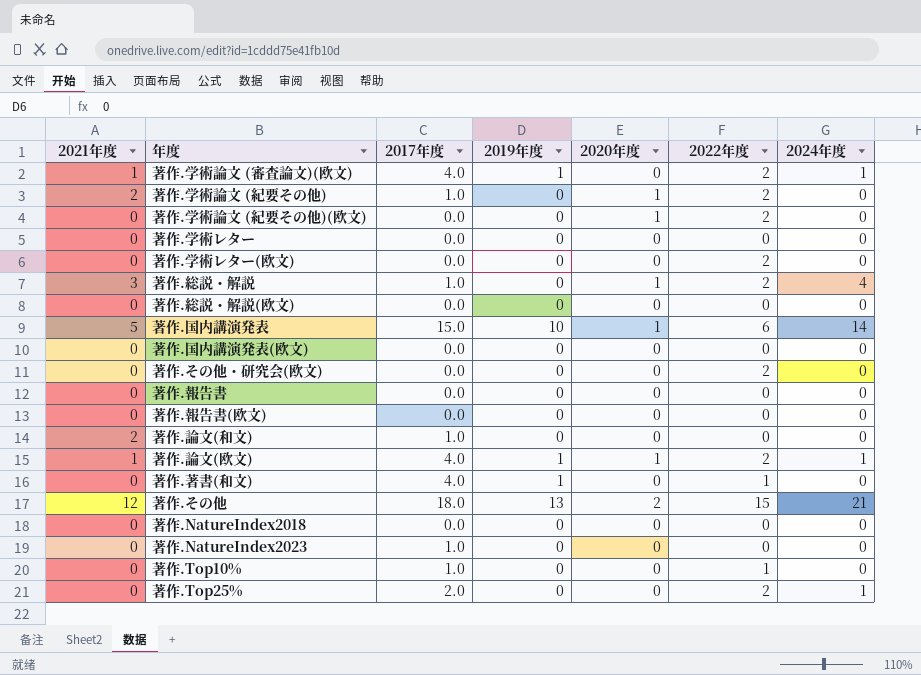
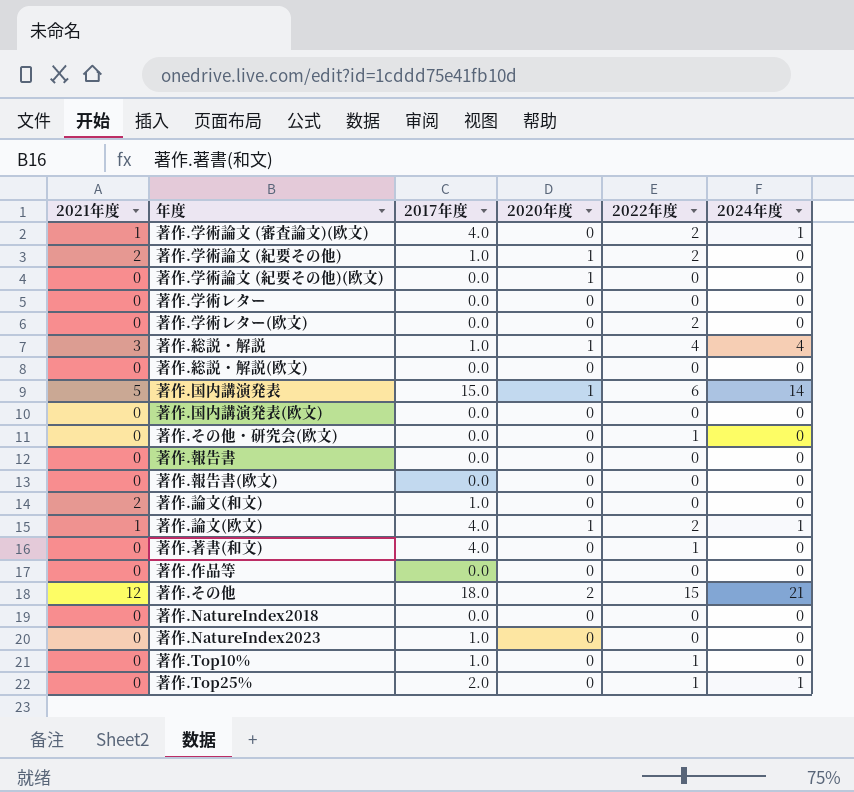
column 2019年度 | position: 4 -> none
著作.学術論文 (紀要その他)(欧文) | 2022年度: 2 -> 0
著作.総説・解説 | 2022年度: 2 -> 4
著作.その他・研究会(欧文) | 2022年度: 2 -> 1
row 著作.作品等: none -> 0 | 0.0 | 0 | 0 | 0
著作.Top25% | 2022年度: 2 -> 1

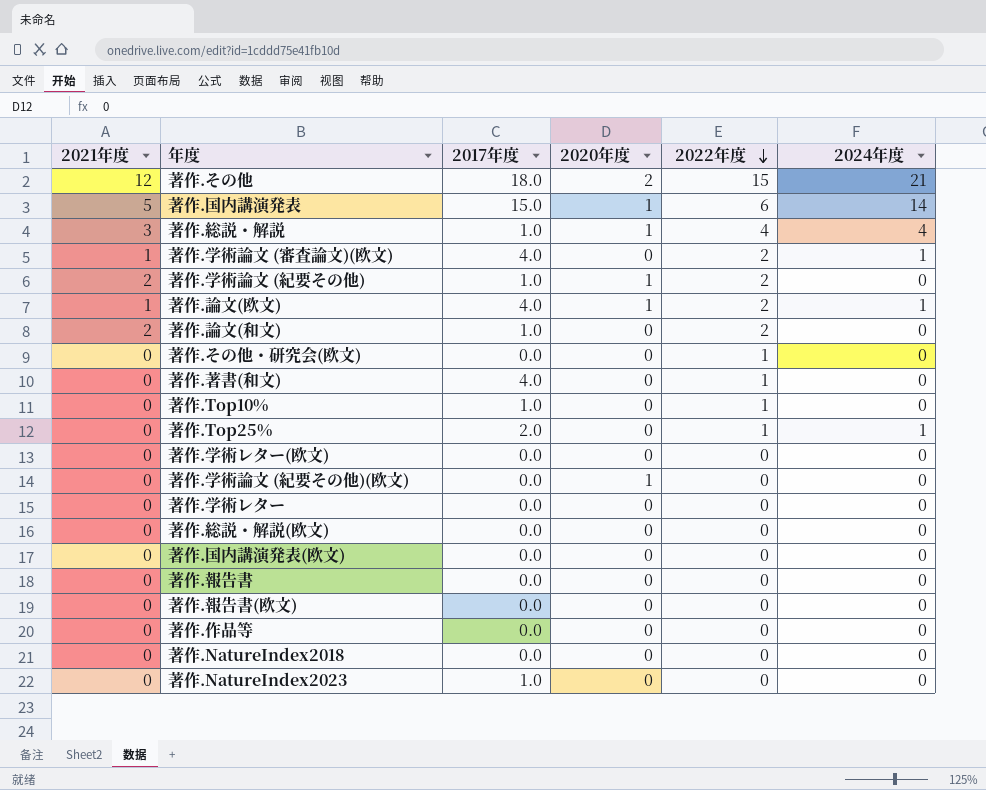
row order: none -> 2022年度 descending
著作.論文(和文) | 2022年度: 0 -> 2
著作.学術レター(欧文) | 2022年度: 2 -> 0

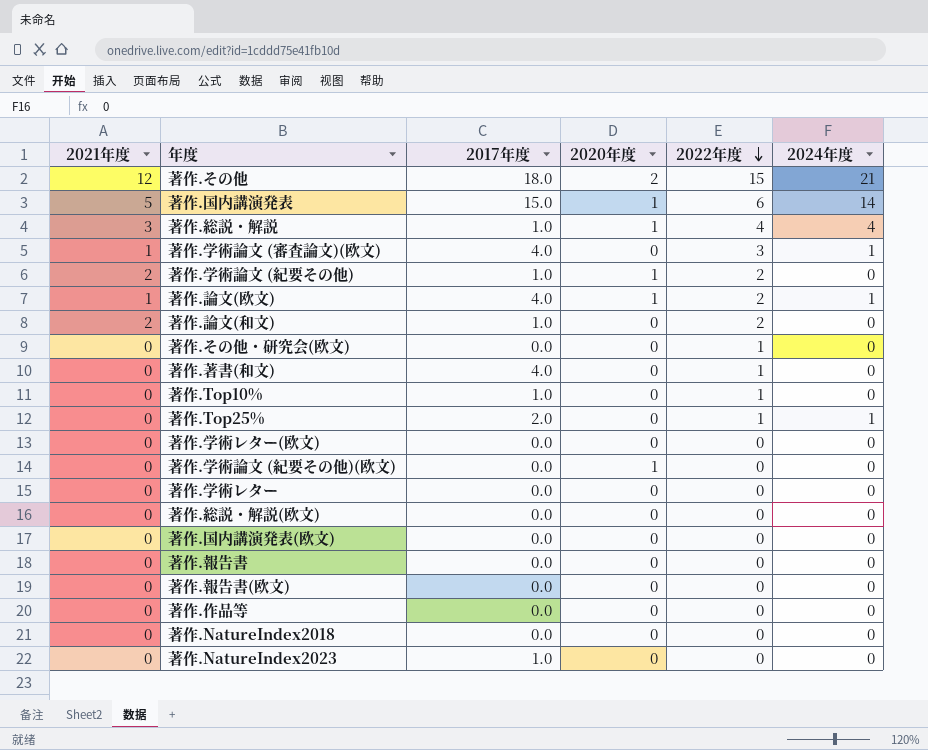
著作.学術論文 (審査論文)(欧文) | 2022年度: 2 -> 3

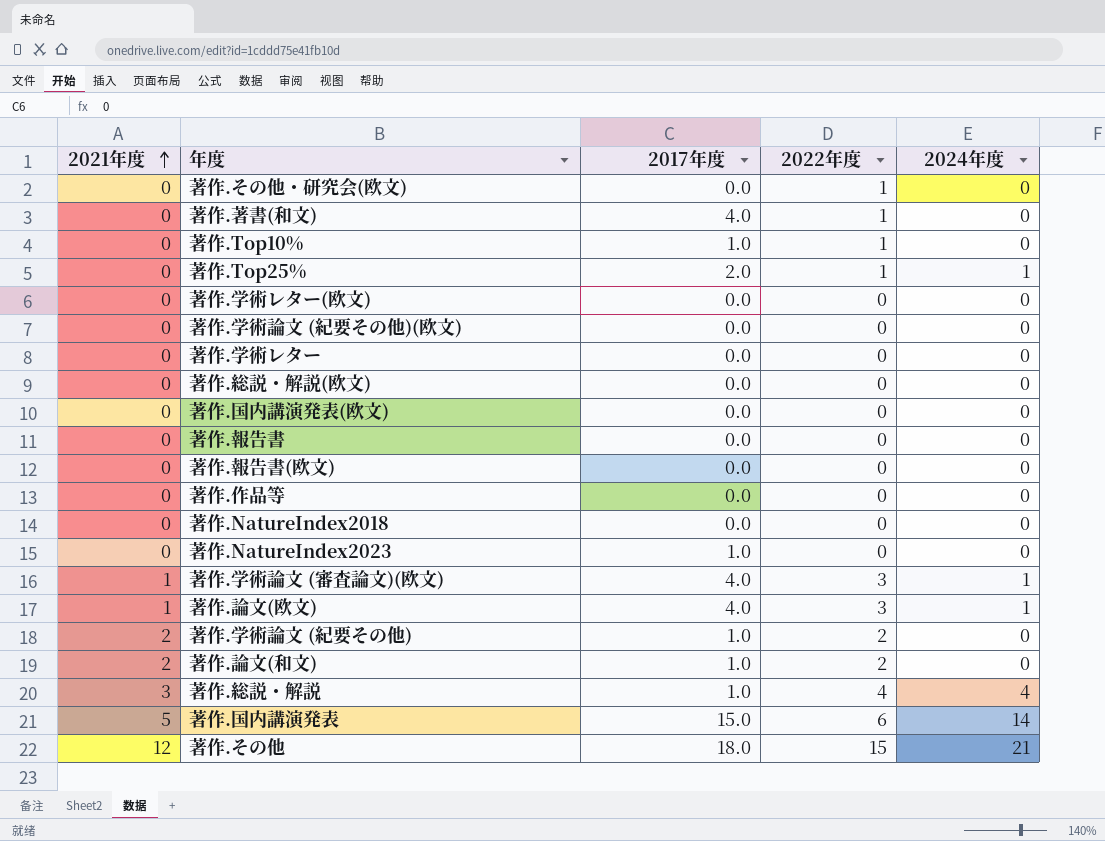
row order: 2022年度 descending -> 2021年度 ascending
column 2020年度 | position: 4 -> none
著作.論文(欧文) | 2022年度: 2 -> 3

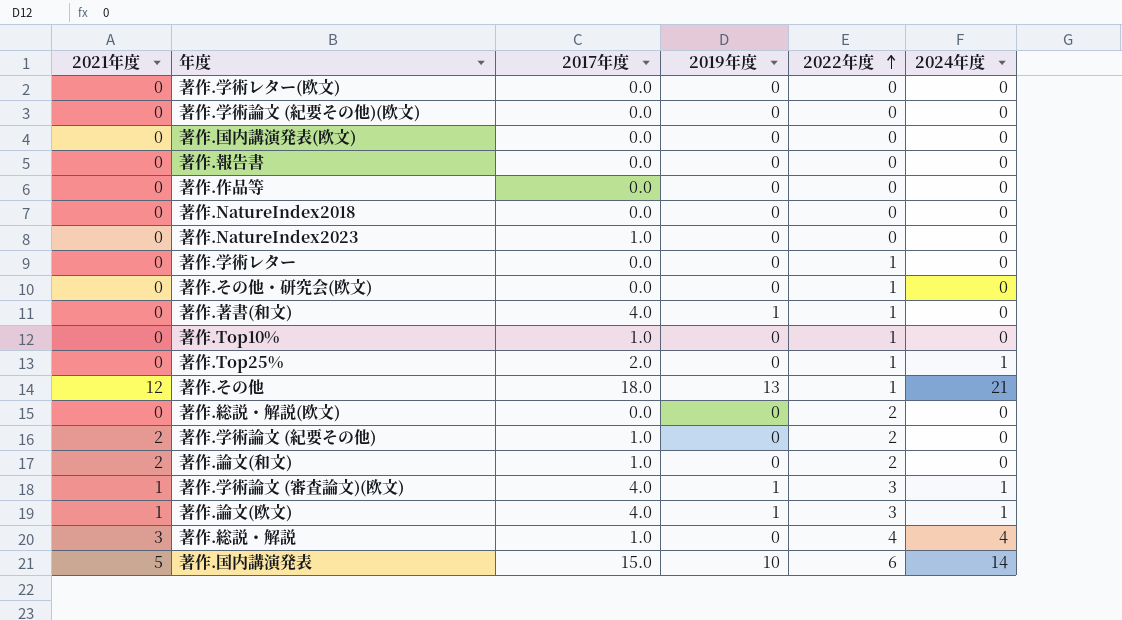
row order: 2021年度 ascending -> 2022年度 ascending
column 2019年度 | position: none -> 4
row 著作.報告書(欧文): 0 | 0.0 | 0 | 0 -> none
著作.学術レター | 2022年度: 0 -> 1
著作.その他 | 2022年度: 15 -> 1
著作.総説・解説(欧文) | 2022年度: 0 -> 2

